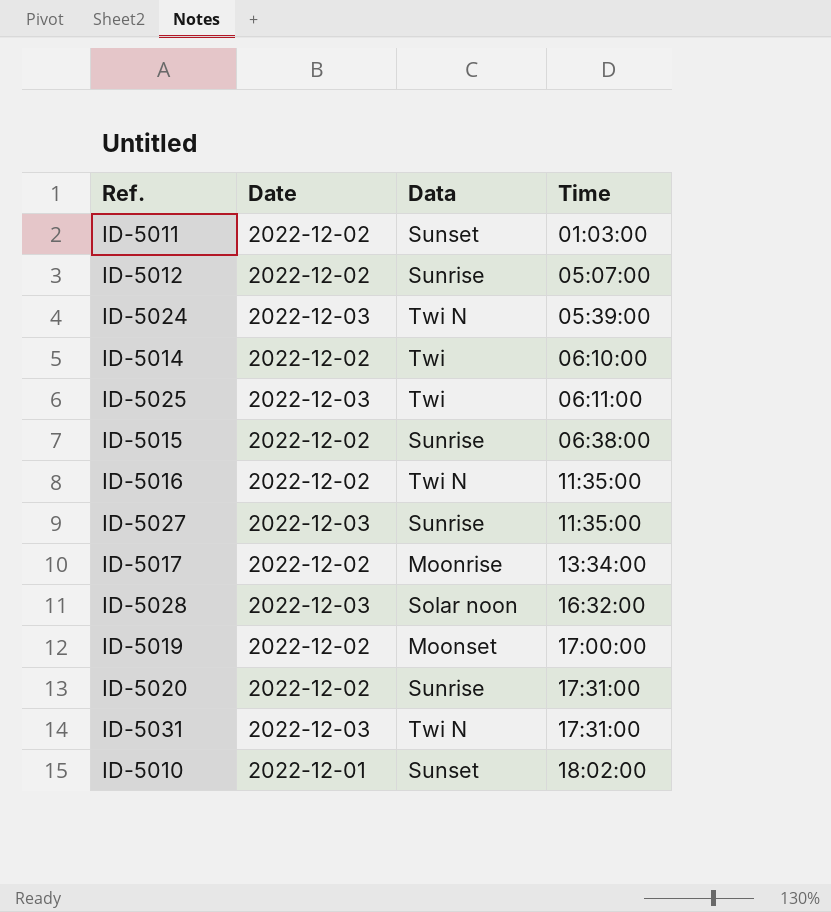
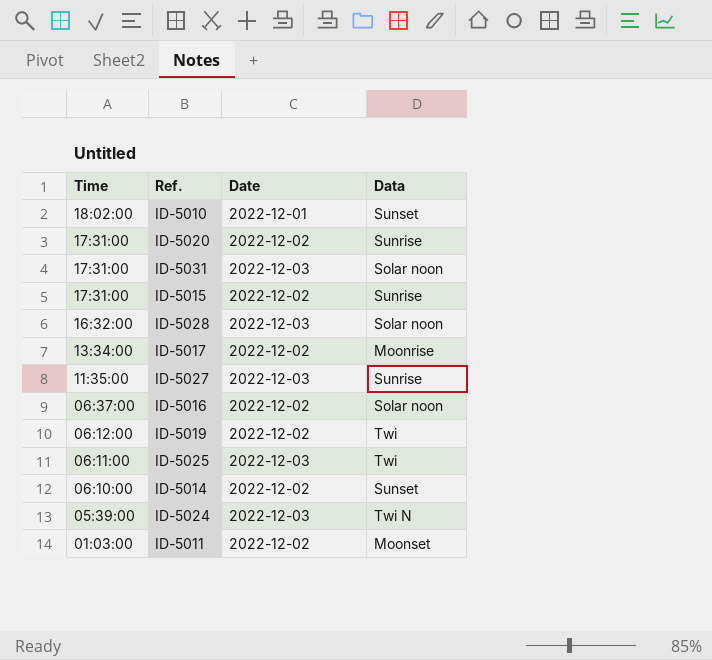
row order: Time ascending -> Time descending
column Time | position: 4 -> 1
row ID-5012: 2022-12-02 | Sunrise | 05:07:00 -> none
ID-5031 | Data: Twi N -> Solar noon
ID-5015 | Time: 06:38:00 -> 17:31:00
ID-5016 | Time: 11:35:00 -> 06:37:00
ID-5016 | Data: Twi N -> Solar noon
ID-5019 | Time: 17:00:00 -> 06:12:00
ID-5019 | Data: Moonset -> Twi
ID-5014 | Data: Twi -> Sunset
ID-5011 | Data: Sunset -> Moonset

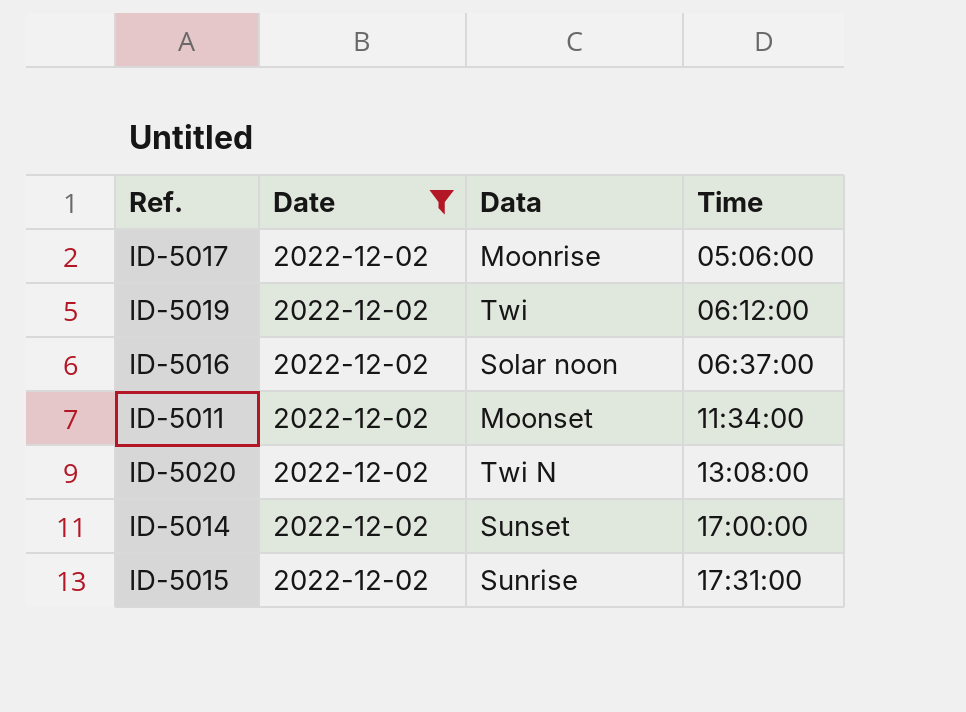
filter: none -> Date = 2022-12-02
row order: Time descending -> Time ascending
column Time | position: 1 -> 4
ID-5017 | Time: 13:34:00 -> 05:06:00
ID-5011 | Time: 01:03:00 -> 11:34:00
ID-5020 | Data: Sunrise -> Twi N
ID-5020 | Time: 17:31:00 -> 13:08:00
ID-5014 | Time: 06:10:00 -> 17:00:00

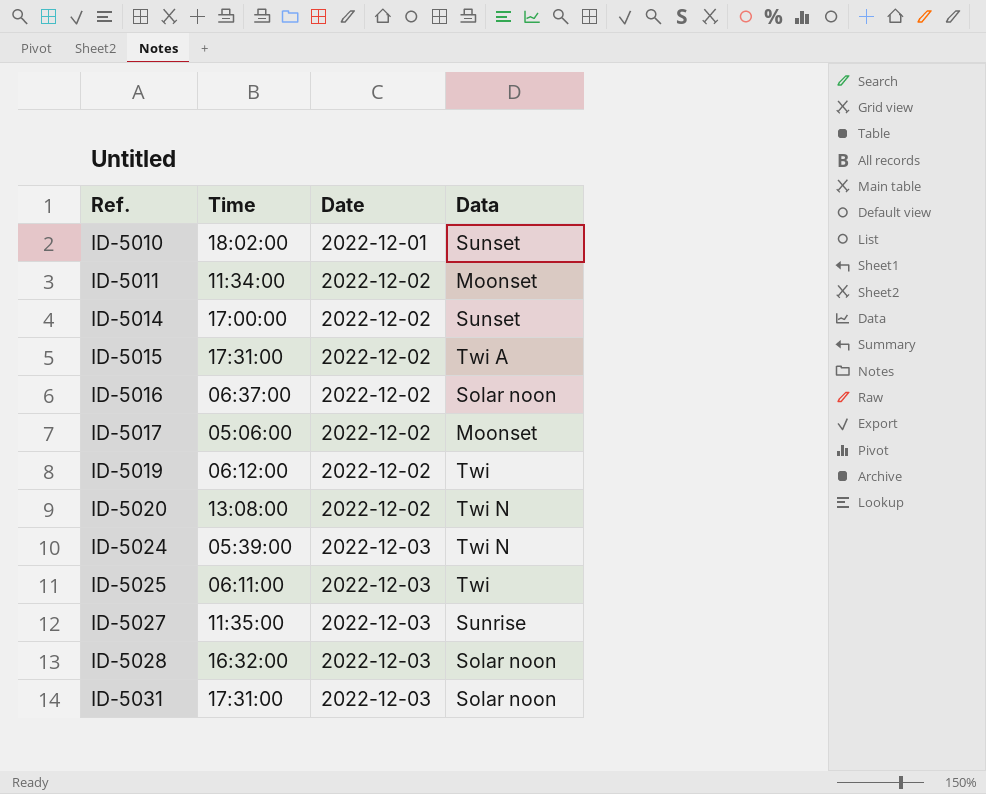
filter: Date = 2022-12-02 -> none
row order: Time ascending -> Ref. ascending
column Time | position: 4 -> 2
ID-5015 | Data: Sunrise -> Twi A
ID-5017 | Data: Moonrise -> Moonset

